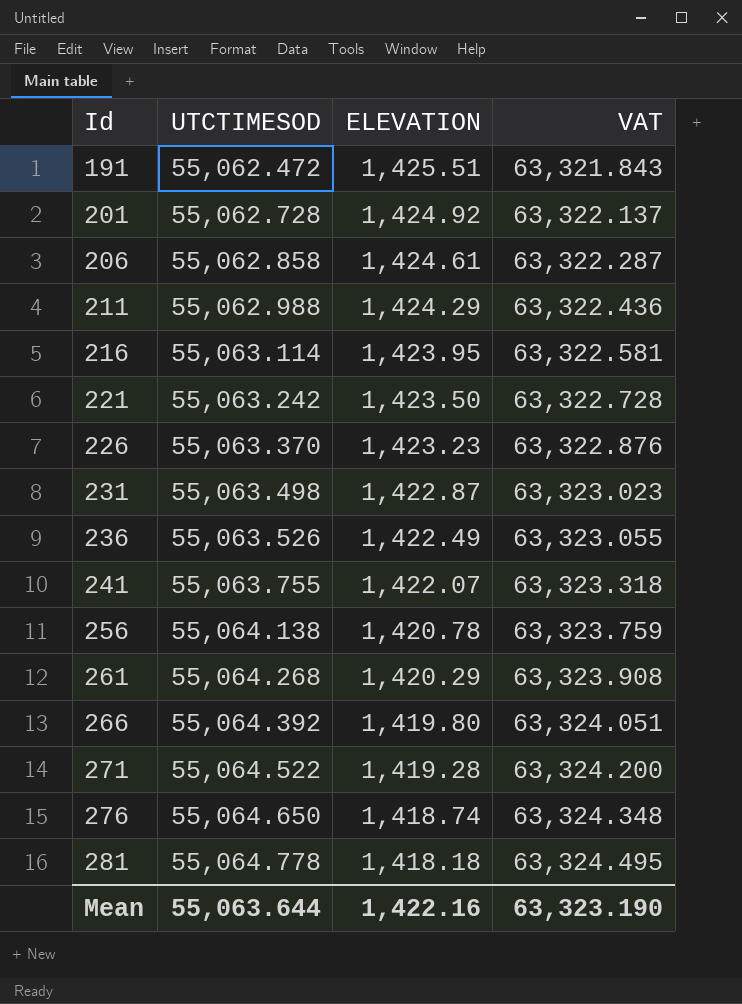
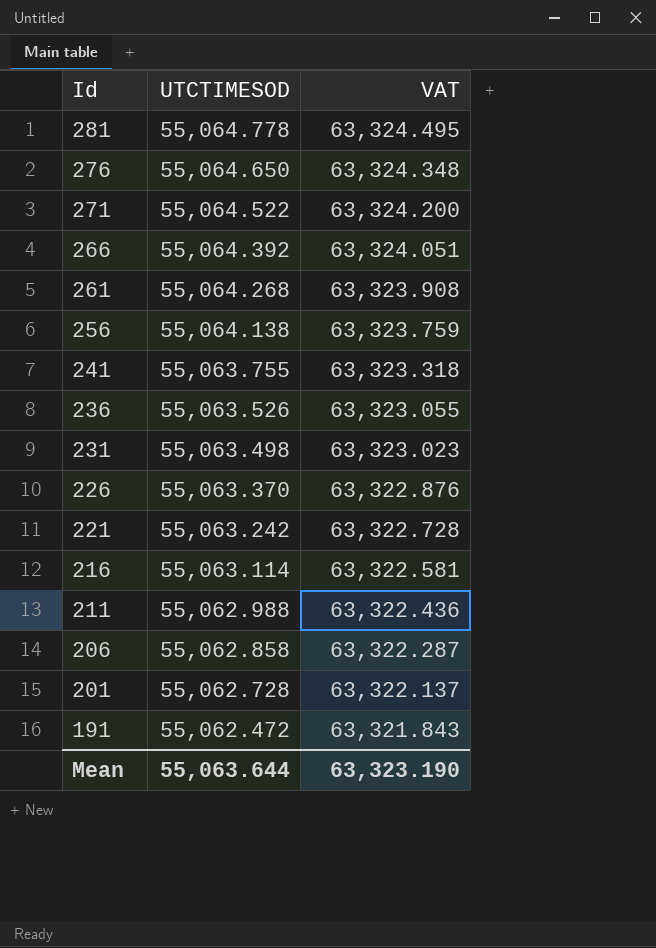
row order: Id ascending -> Id descending
column ELEVATION | position: 3 -> none

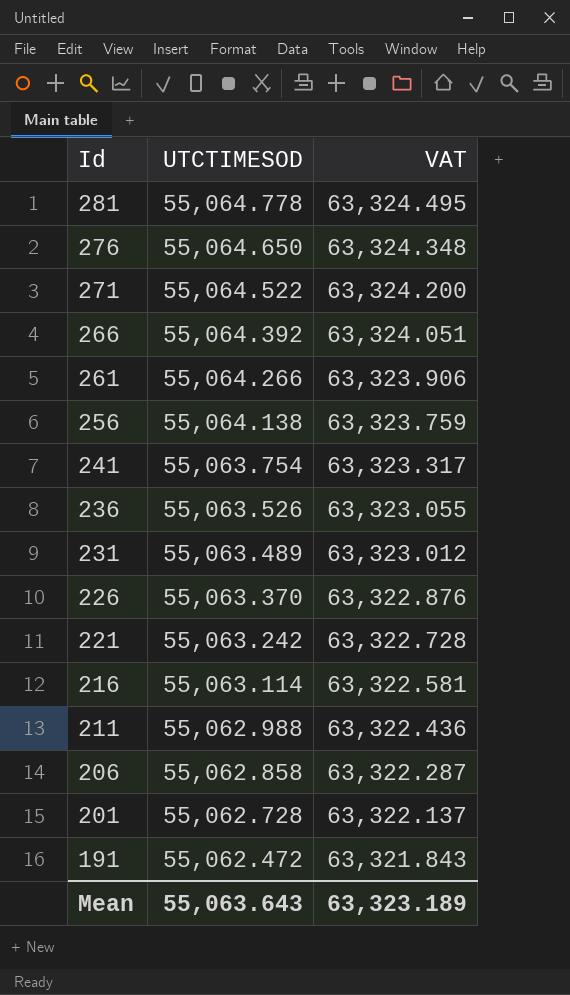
261 | UTCTIMESOD: 55,064.268 -> 55,064.266
261 | VAT: 63,323.908 -> 63,323.906
241 | UTCTIMESOD: 55,063.755 -> 55,063.754
241 | VAT: 63,323.318 -> 63,323.317
231 | UTCTIMESOD: 55,063.498 -> 55,063.489
231 | VAT: 63,323.023 -> 63,323.012
Mean | UTCTIMESOD: 55,063.644 -> 55,063.643
Mean | VAT: 63,323.190 -> 63,323.189

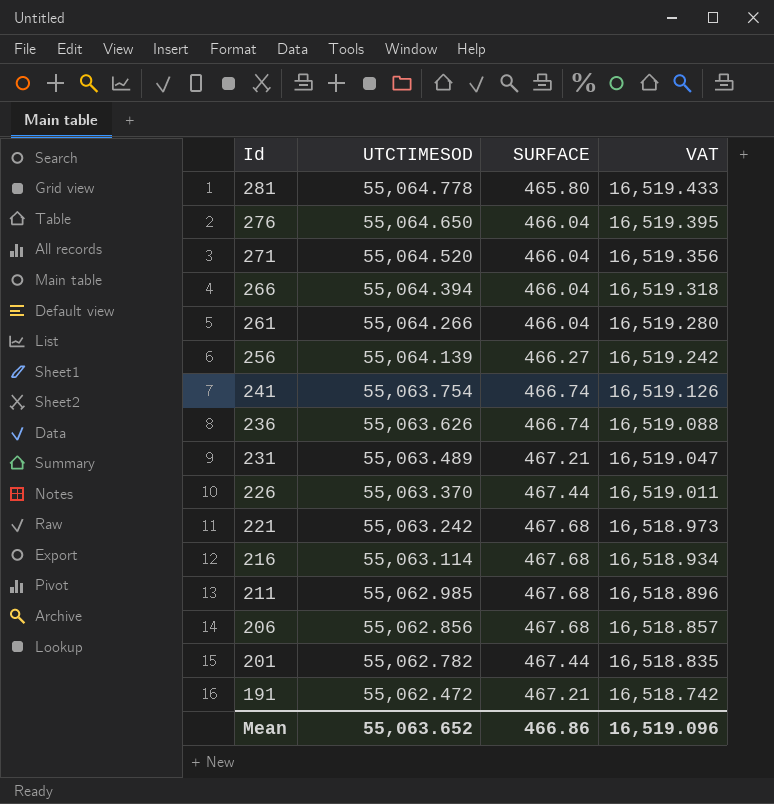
column SURFACE | position: none -> 3
column VAT | formula: [UTCTIMESOD] * 1.15 -> [UTCTIMESOD] * 0.3
271 | UTCTIMESOD: 55,064.522 -> 55,064.520
266 | UTCTIMESOD: 55,064.392 -> 55,064.394
256 | UTCTIMESOD: 55,064.138 -> 55,064.139
236 | UTCTIMESOD: 55,063.526 -> 55,063.626
211 | UTCTIMESOD: 55,062.988 -> 55,062.985
206 | UTCTIMESOD: 55,062.858 -> 55,062.856
201 | UTCTIMESOD: 55,062.728 -> 55,062.782
Mean | UTCTIMESOD: 55,063.643 -> 55,063.652
Mean | VAT: 63,323.189 -> 16,519.096

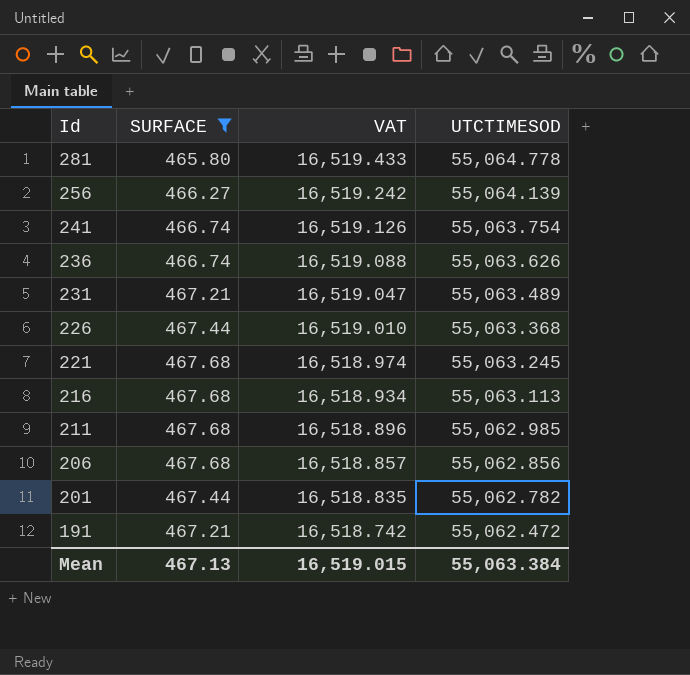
filter: none -> SURFACE != 466.04
column UTCTIMESOD | position: 2 -> 4
226 | VAT: 16,519.011 -> 16,519.010
226 | UTCTIMESOD: 55,063.370 -> 55,063.368
221 | VAT: 16,518.973 -> 16,518.974
221 | UTCTIMESOD: 55,063.242 -> 55,063.245
216 | UTCTIMESOD: 55,063.114 -> 55,063.113
Mean | SURFACE: 466.86 -> 467.13
Mean | VAT: 16,519.096 -> 16,519.015
Mean | UTCTIMESOD: 55,063.652 -> 55,063.384

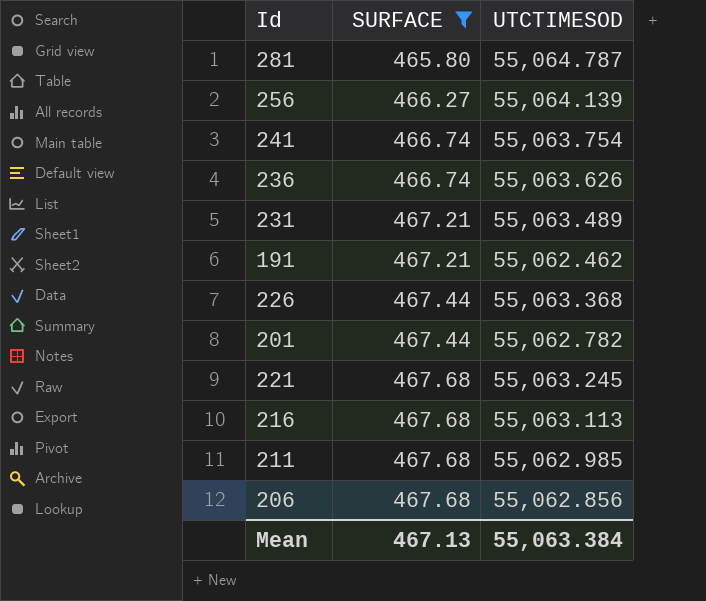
row order: Id descending -> SURFACE ascending
column VAT | formula: [UTCTIMESOD] * 0.3 -> none
281 | UTCTIMESOD: 55,064.778 -> 55,064.787
191 | UTCTIMESOD: 55,062.472 -> 55,062.462

